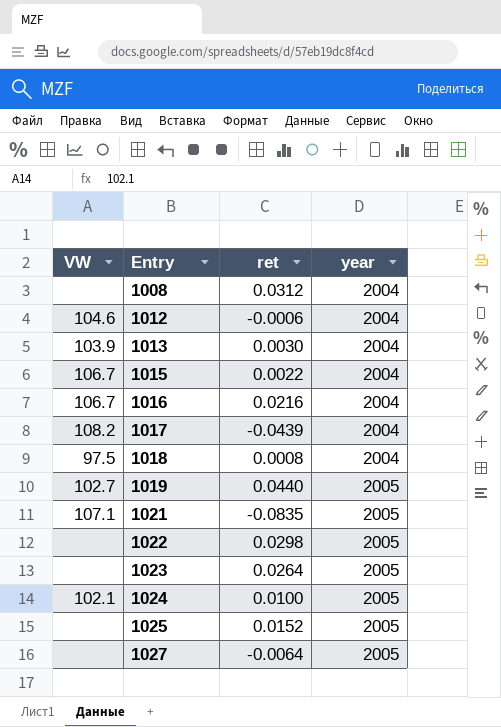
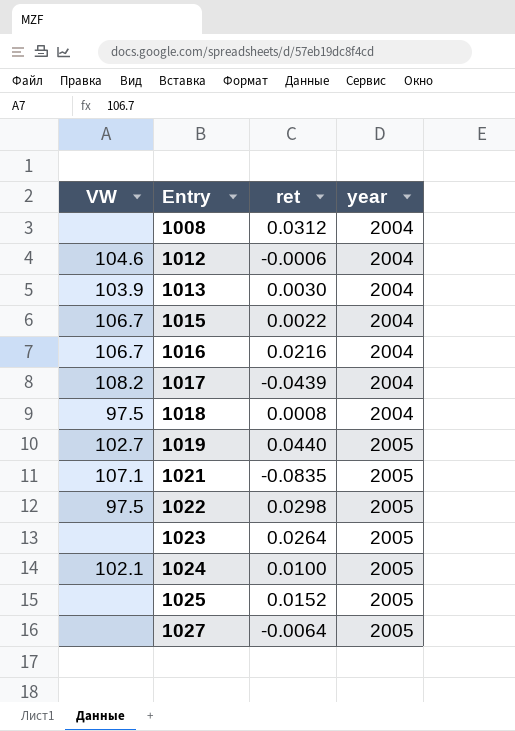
1022 | VW: none -> 97.5

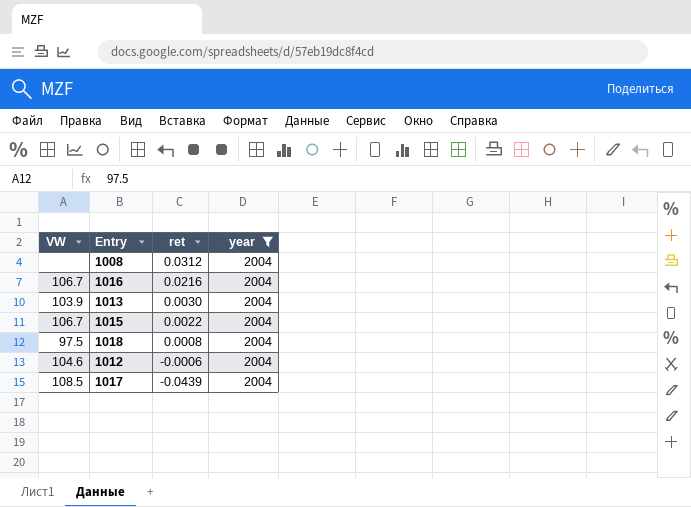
filter: none -> year = 2004
row order: Entry ascending -> ret descending
1017 | VW: 108.2 -> 108.5

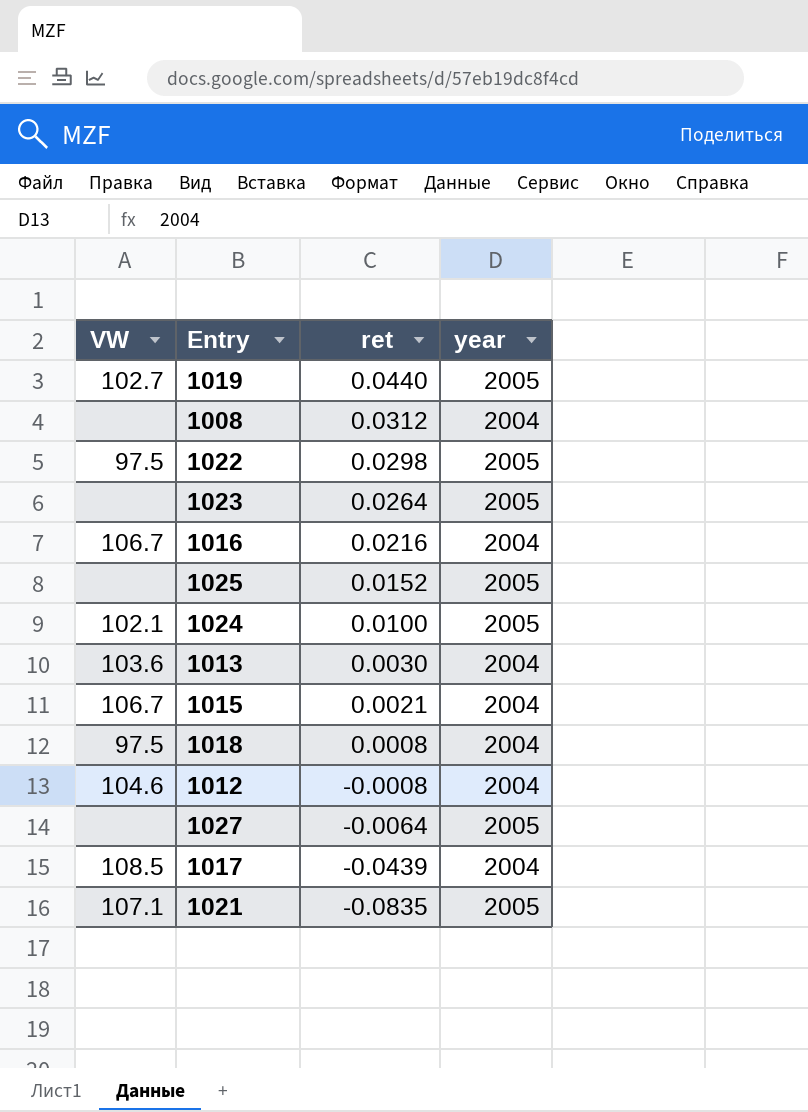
filter: year = 2004 -> none
1013 | VW: 103.9 -> 103.6
1015 | ret: 0.0022 -> 0.0021
1012 | ret: -0.0006 -> -0.0008

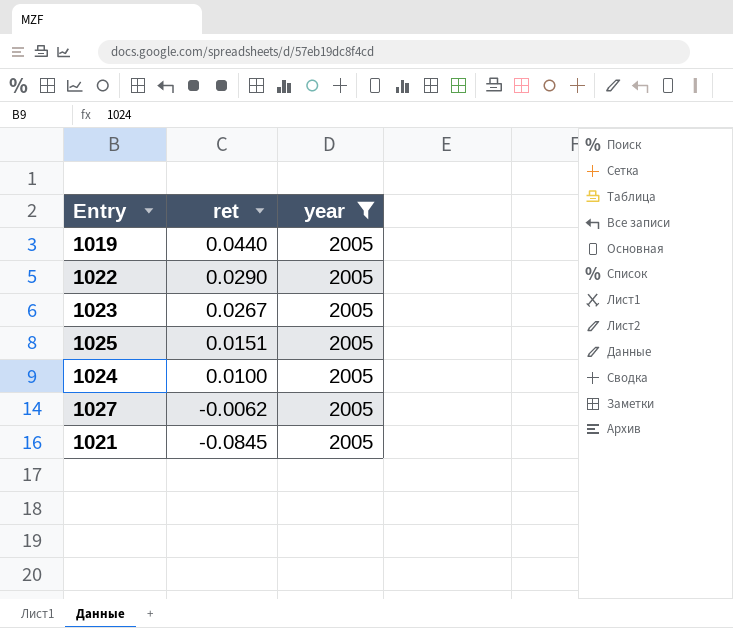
filter: none -> year = 2005
column VW | position: 1 -> none
1022 | ret: 0.0298 -> 0.0290
1023 | ret: 0.0264 -> 0.0267
1025 | ret: 0.0152 -> 0.0151
1027 | ret: -0.0064 -> -0.0062
1021 | ret: -0.0835 -> -0.0845

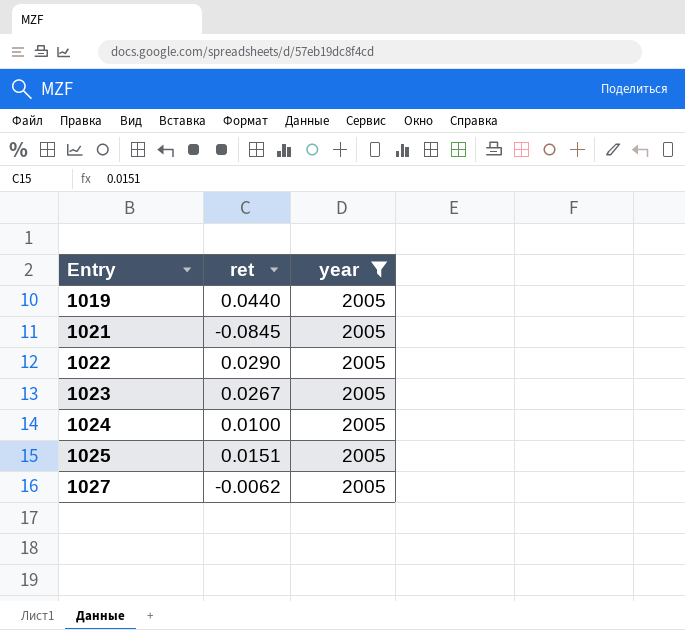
row order: ret descending -> Entry ascending

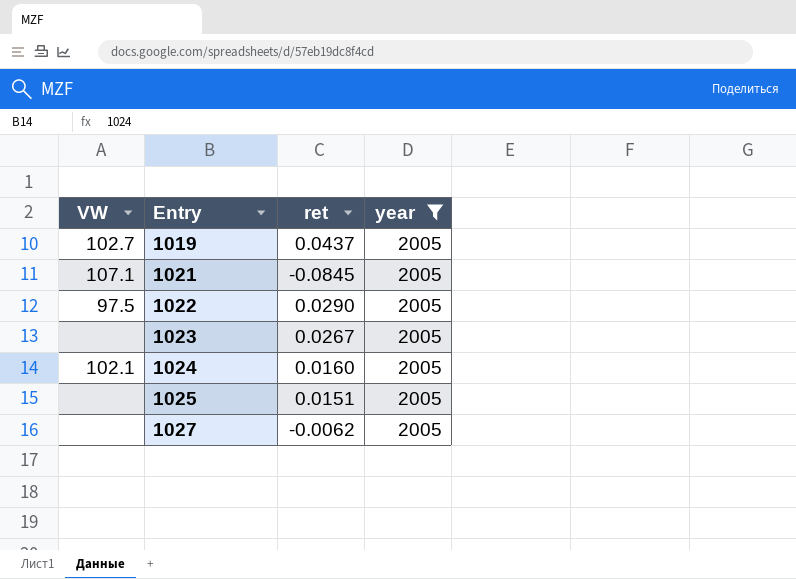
column VW | position: none -> 1
1019 | ret: 0.0440 -> 0.0437
1024 | ret: 0.0100 -> 0.0160

